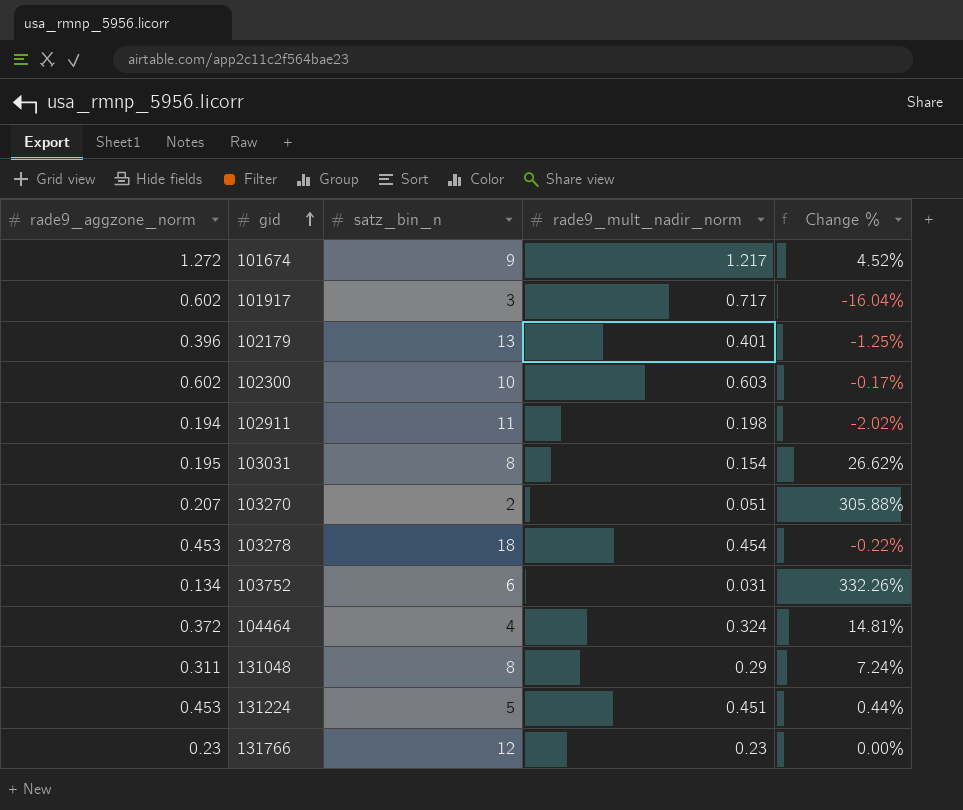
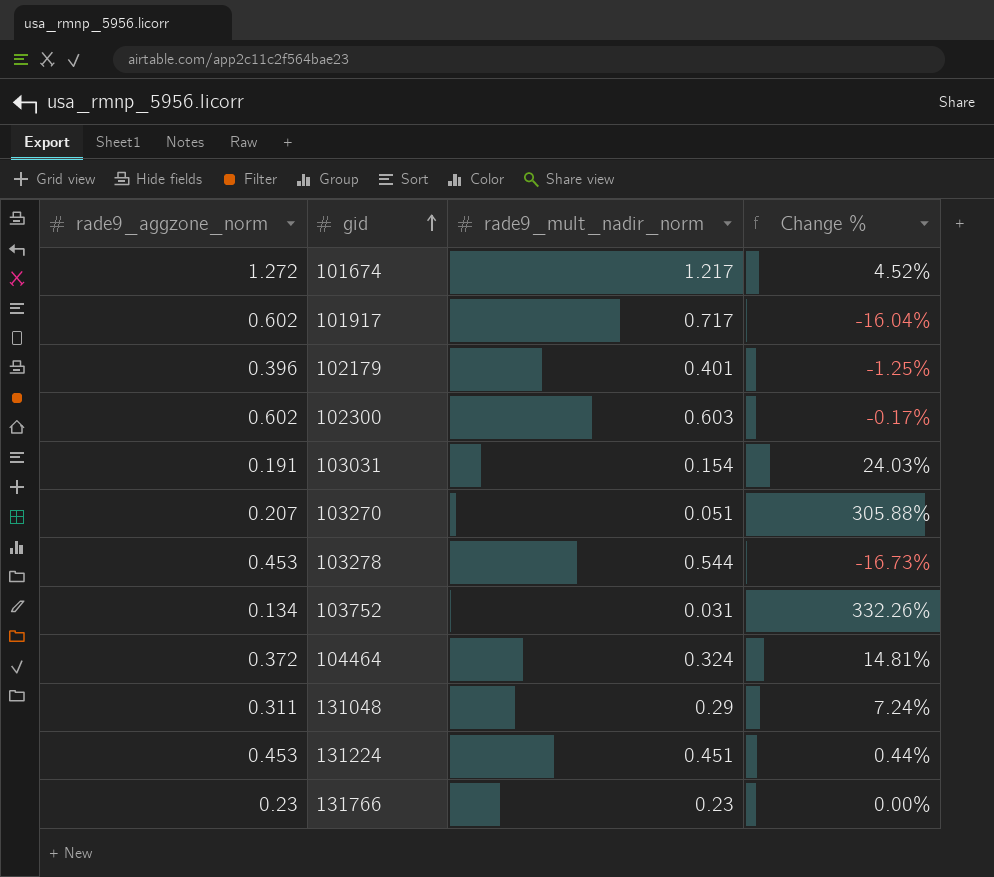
column satz_bin_n | position: 3 -> none
row 102911: 0.194 | 11 | 0.198 | -2.02% -> none
103031 | rade9_aggzone_norm: 0.195 -> 0.191
103031 | Change %: 26.62% -> 24.03%
103278 | rade9_mult_nadir_norm: 0.454 -> 0.544
103278 | Change %: -0.22% -> -16.73%

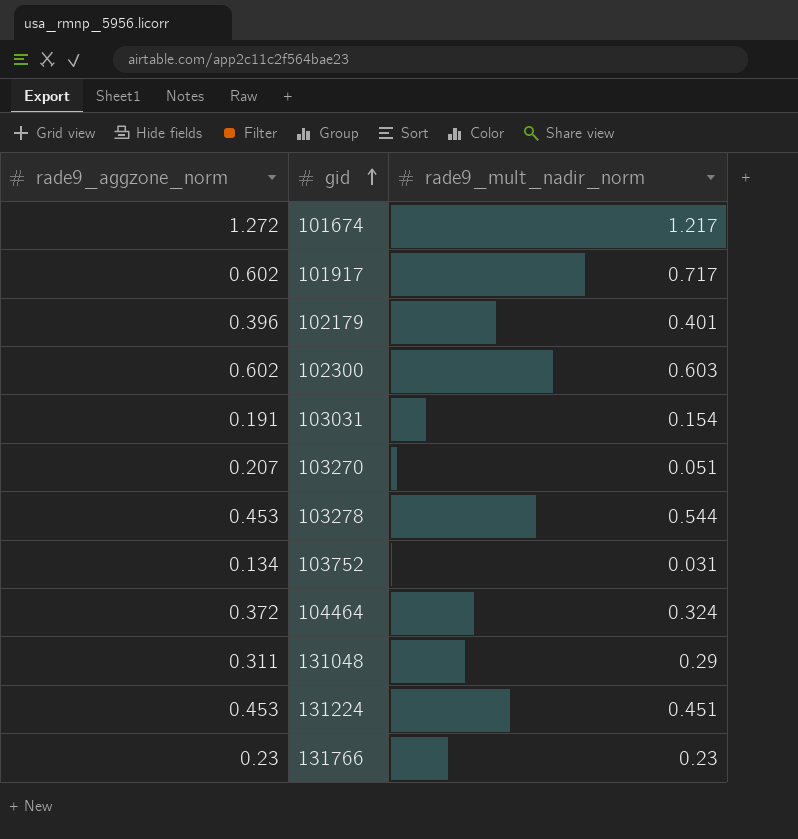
column Change % | formula: ([rade9_aggzone_norm] - [rade9_mult_nadir_norm]) / [rade9_mult_nadir_norm] -> none

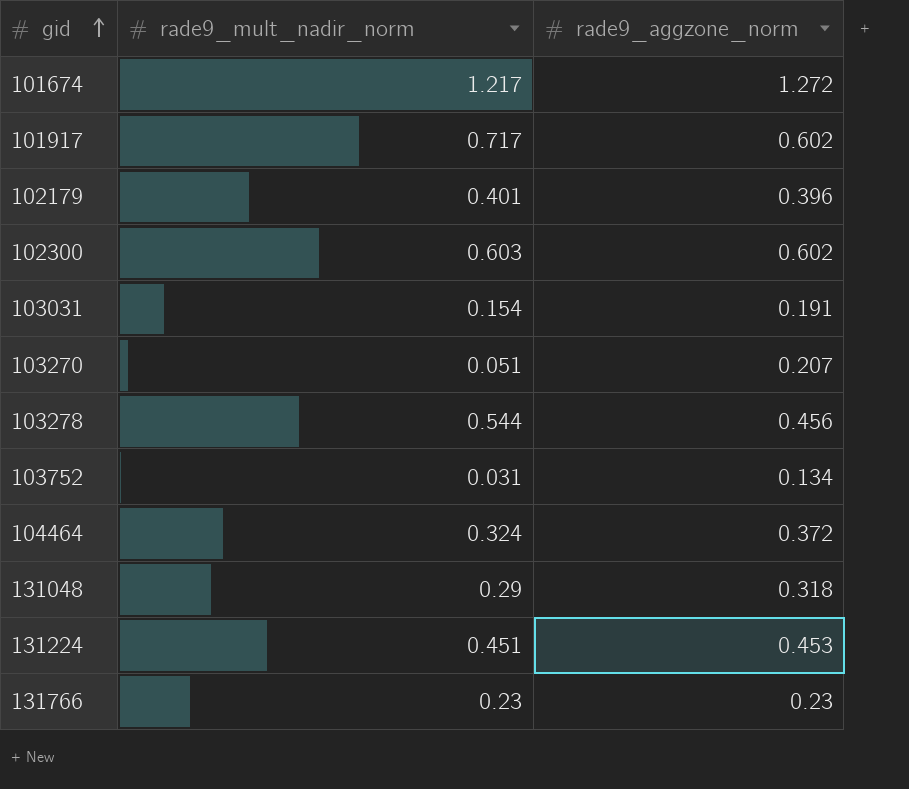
column rade9_aggzone_norm | position: 1 -> 3
103278 | rade9_aggzone_norm: 0.453 -> 0.456
131048 | rade9_aggzone_norm: 0.311 -> 0.318

